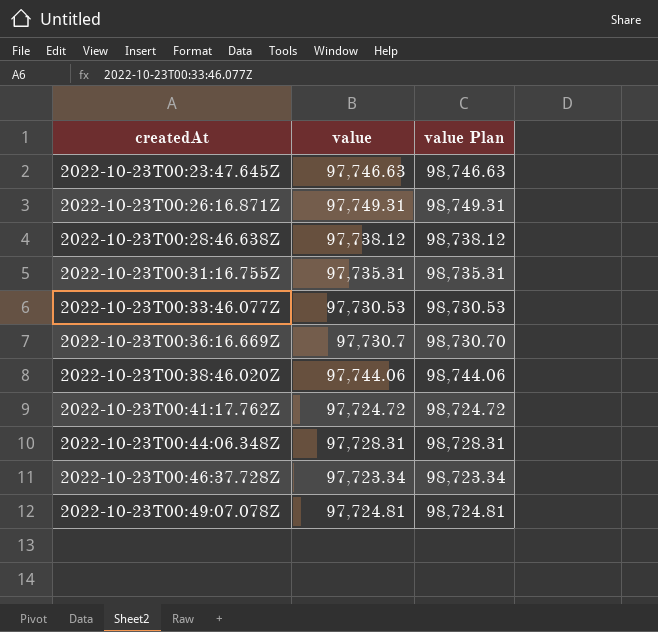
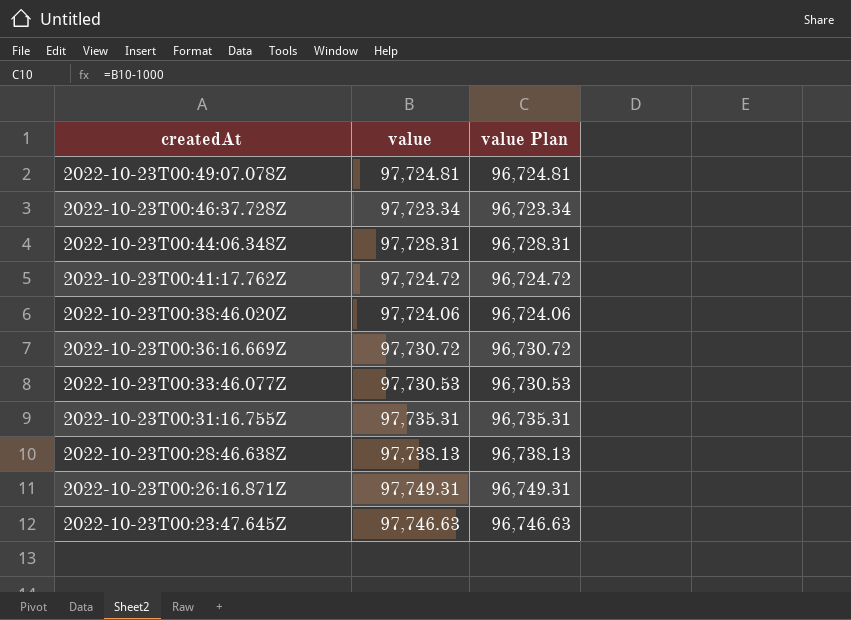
row order: createdAt ascending -> createdAt descending
column value Plan | formula: [value] + 1000 -> [value] - 1000
2022-10-23T00:38:46.020Z | value: 97,744.06 -> 97,724.06
2022-10-23T00:36:16.669Z | value: 97,730.7 -> 97,730.72
2022-10-23T00:28:46.638Z | value: 97,738.12 -> 97,738.13

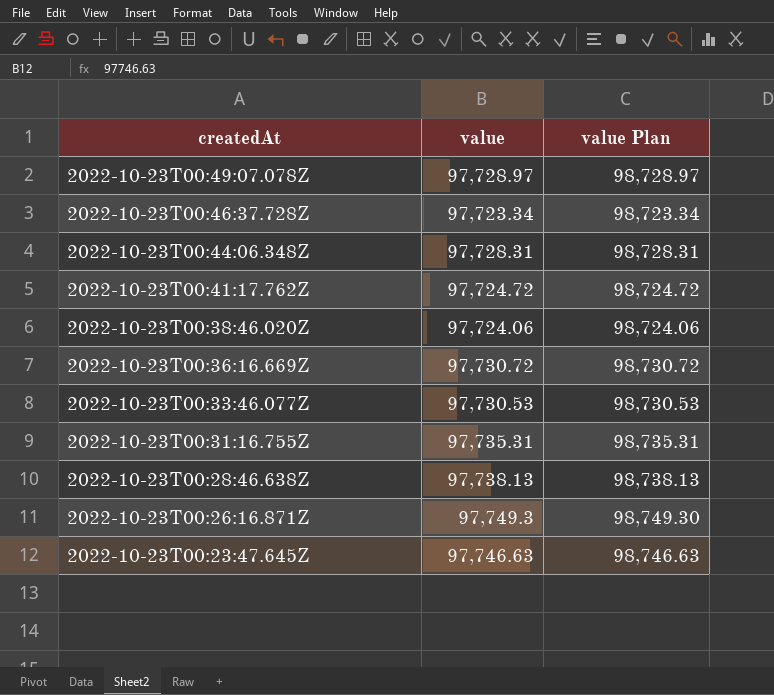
column value Plan | formula: [value] - 1000 -> [value] + 1000
2022-10-23T00:49:07.078Z | value: 97,724.81 -> 97,728.97
2022-10-23T00:26:16.871Z | value: 97,749.31 -> 97,749.3

